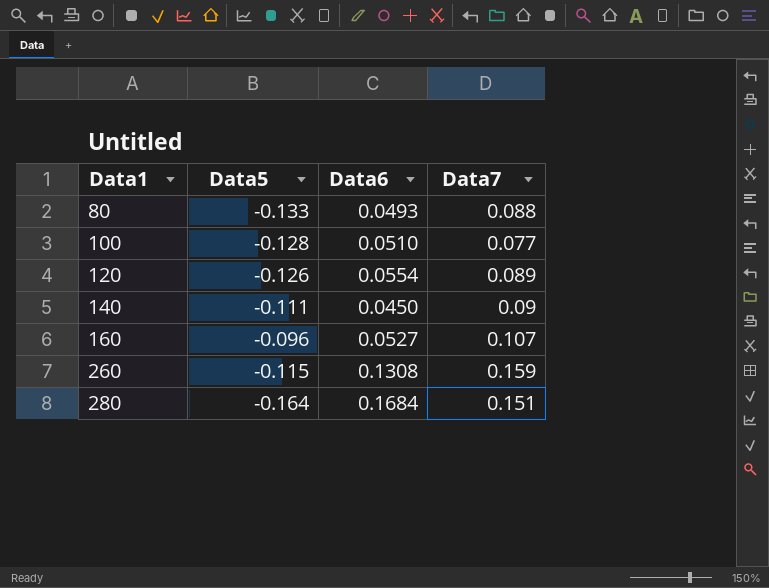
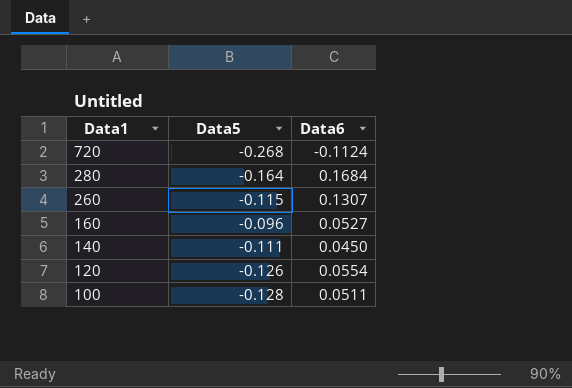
row order: Data1 ascending -> Data1 descending
column Data7 | position: 4 -> none
row 80: -0.133 | 0.0493 | 0.088 -> none
row 720: none -> -0.268 | -0.1124
260 | Data6: 0.1308 -> 0.1307
100 | Data6: 0.0510 -> 0.0511

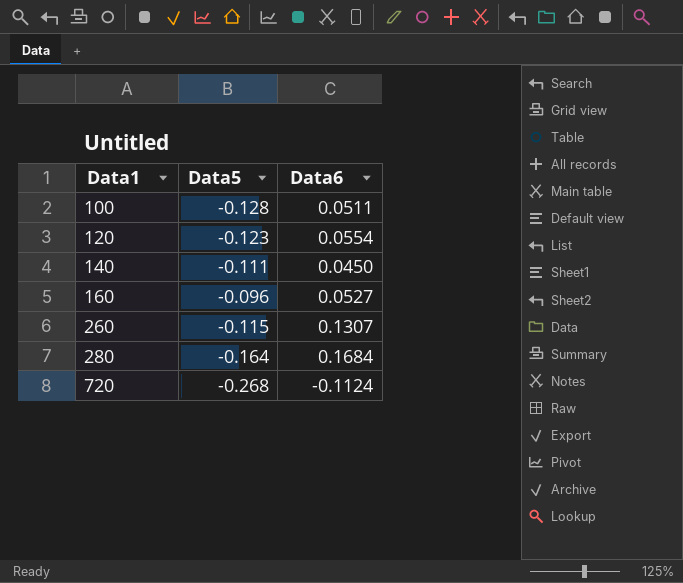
row order: Data1 descending -> Data1 ascending
120 | Data5: -0.126 -> -0.123

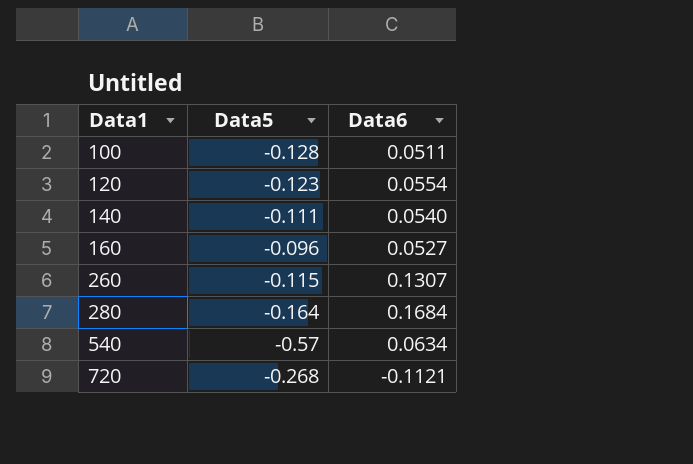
140 | Data6: 0.0450 -> 0.0540
row 540: none -> -0.57 | 0.0634
720 | Data6: -0.1124 -> -0.1121

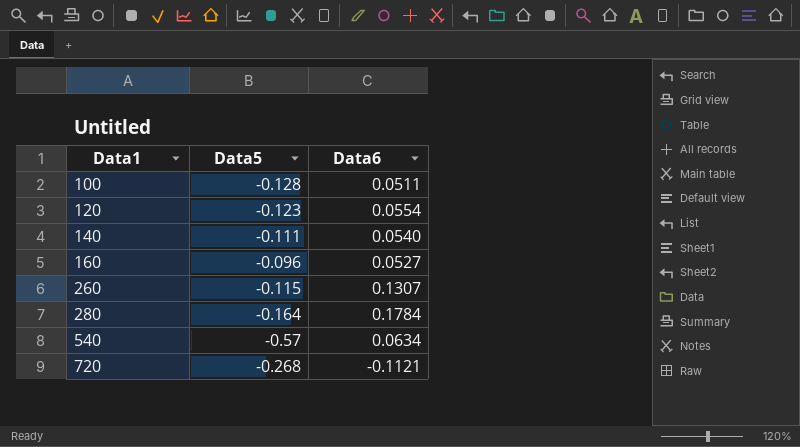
280 | Data6: 0.1684 -> 0.1784

